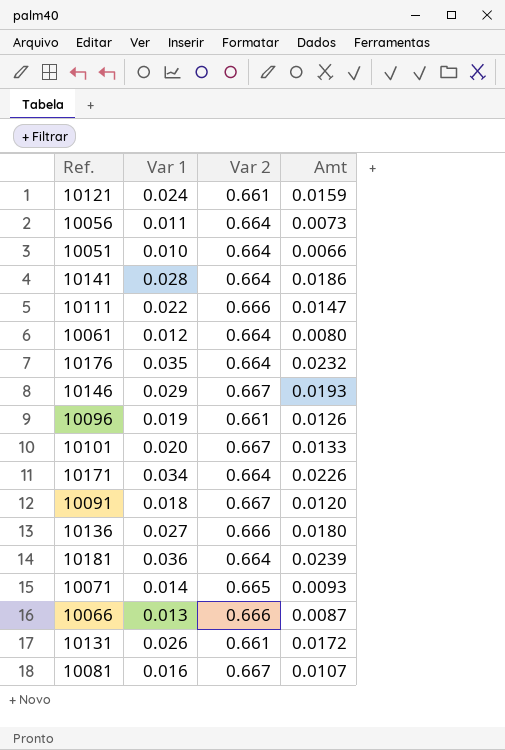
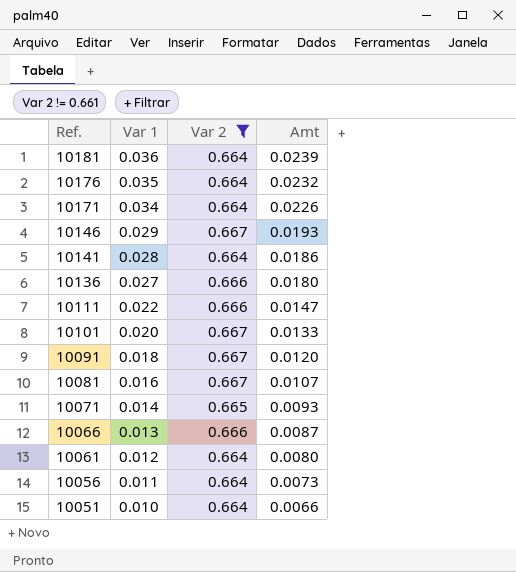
filter: none -> Var 2 != 0.661
row order: none -> Ref. descending

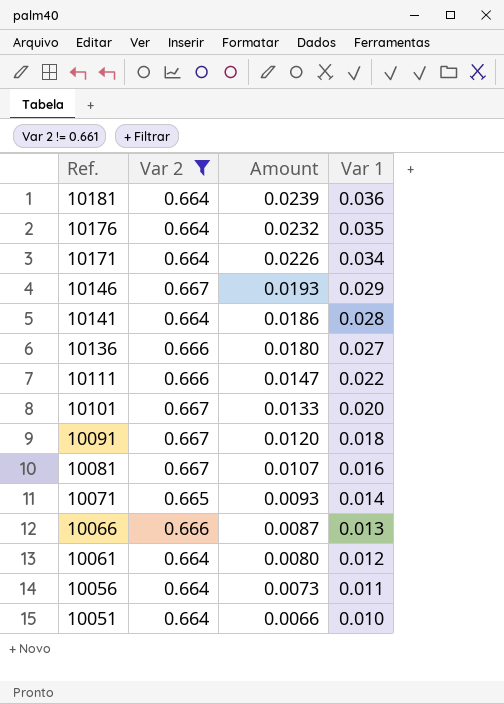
column name: Amt -> Amount
column Var 1 | position: 2 -> 4

